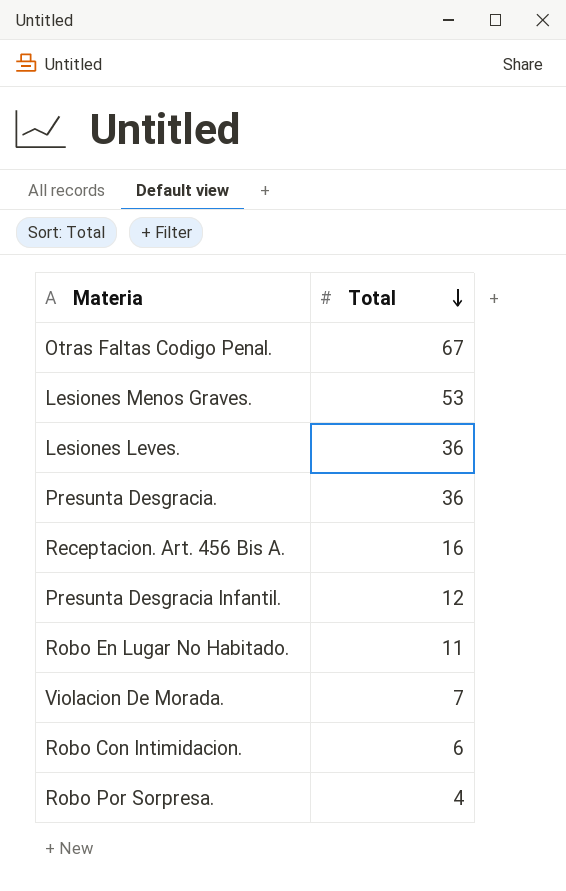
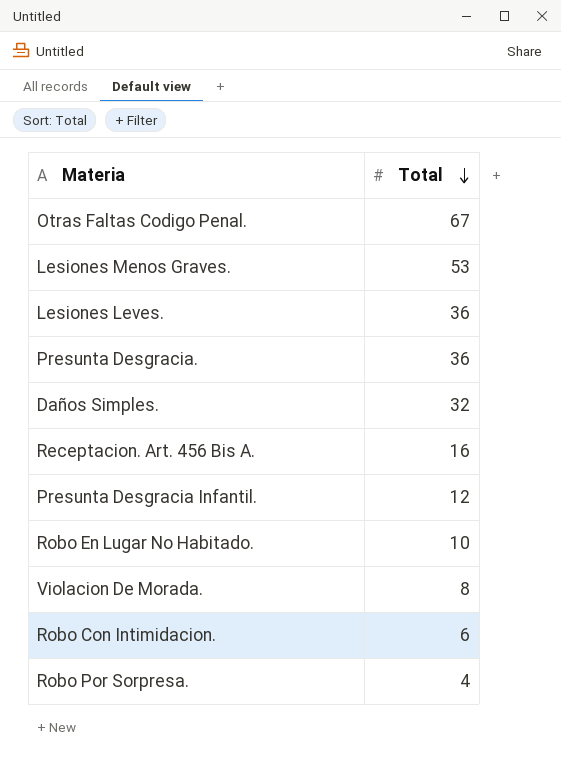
row Daños Simples.: none -> 32
Robo En Lugar No Habitado. | Total: 11 -> 10
Violacion De Morada. | Total: 7 -> 8

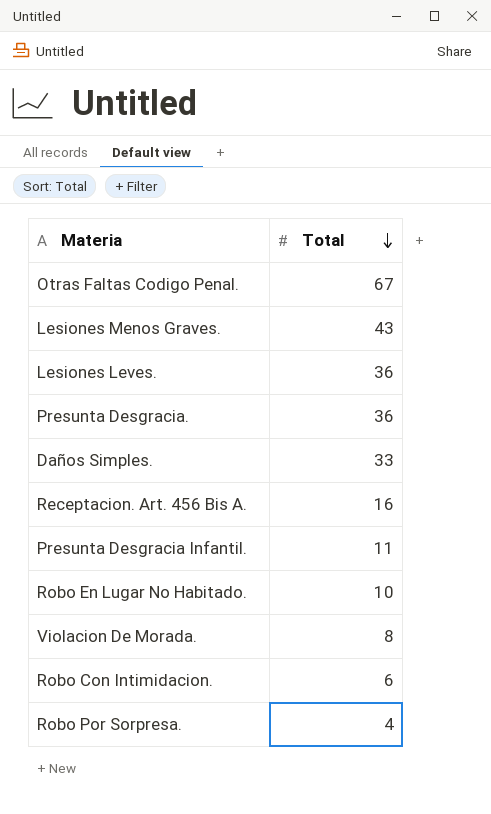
Lesiones Menos Graves. | Total: 53 -> 43
Daños Simples. | Total: 32 -> 33
Presunta Desgracia Infantil. | Total: 12 -> 11

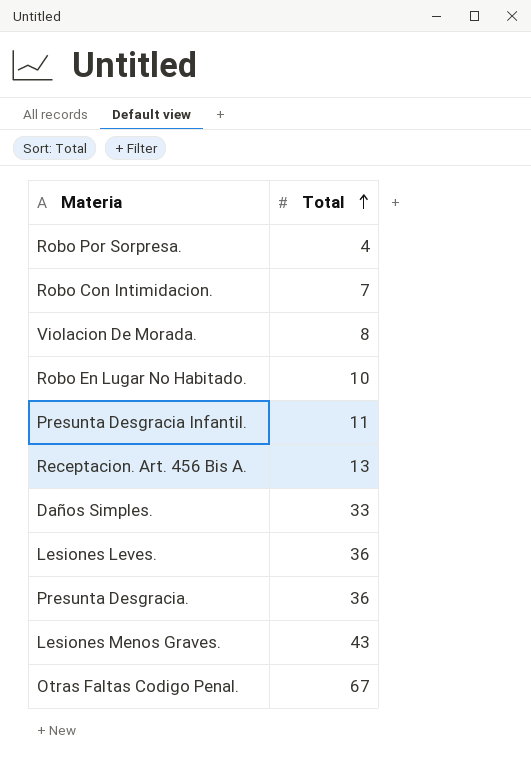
row order: Total descending -> Total ascending
Robo Con Intimidacion. | Total: 6 -> 7
Receptacion. Art. 456 Bis A. | Total: 16 -> 13

